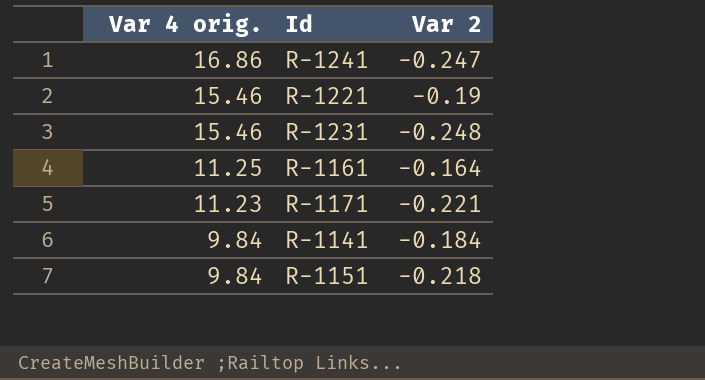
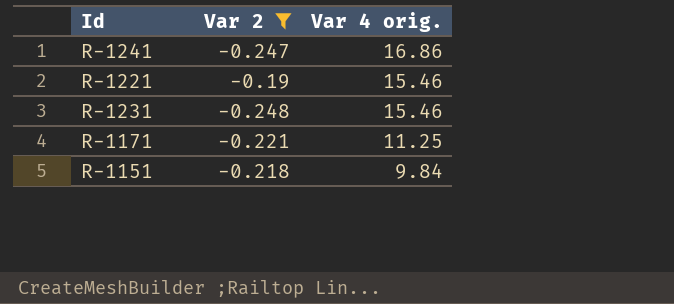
filter: none -> Var 2 <= -0.19
column Var 4 orig. | position: 1 -> 3
R-1171 | Var 4 orig.: 11.23 -> 11.25

